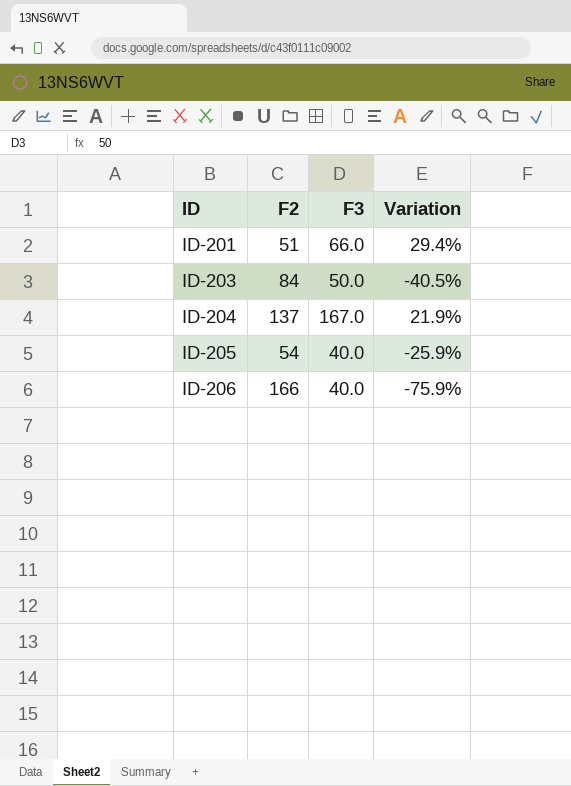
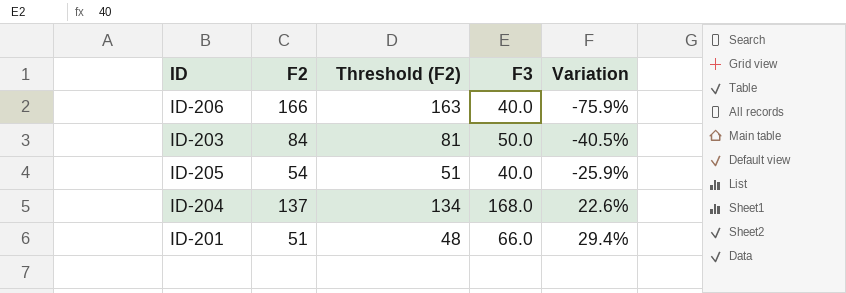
row order: ID ascending -> Variation ascending
column Threshold (F2) | formula: none -> [F2] - 3
ID-204 | F3: 167.0 -> 168.0
ID-204 | Variation: 21.9% -> 22.6%

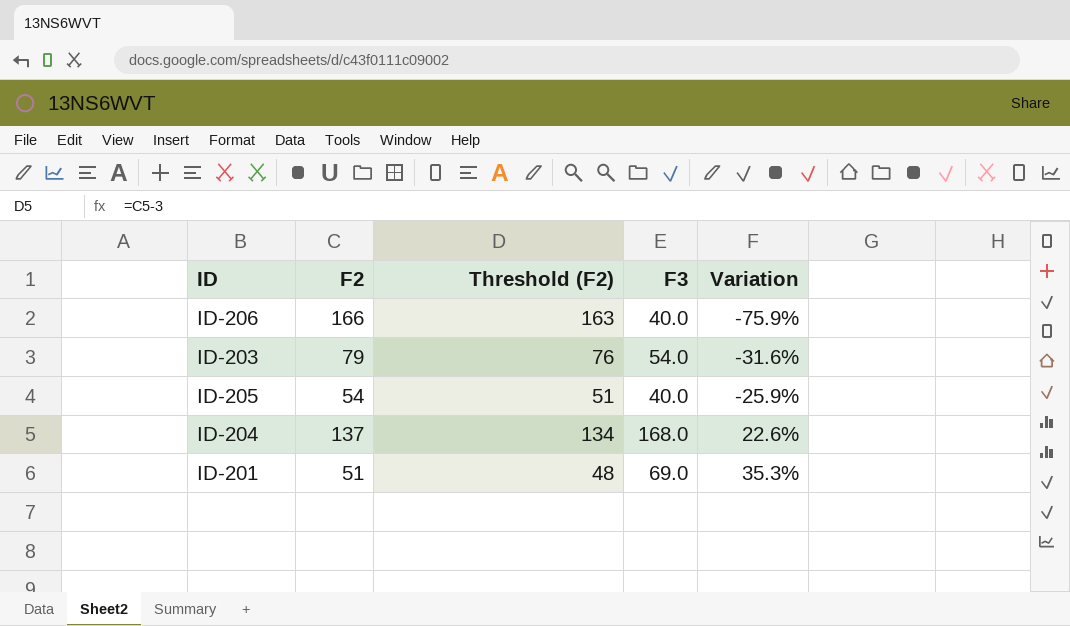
ID-203 | F2: 84 -> 79
ID-203 | Threshold (F2): 81 -> 76
ID-203 | F3: 50.0 -> 54.0
ID-203 | Variation: -40.5% -> -31.6%
ID-201 | F3: 66.0 -> 69.0
ID-201 | Variation: 29.4% -> 35.3%

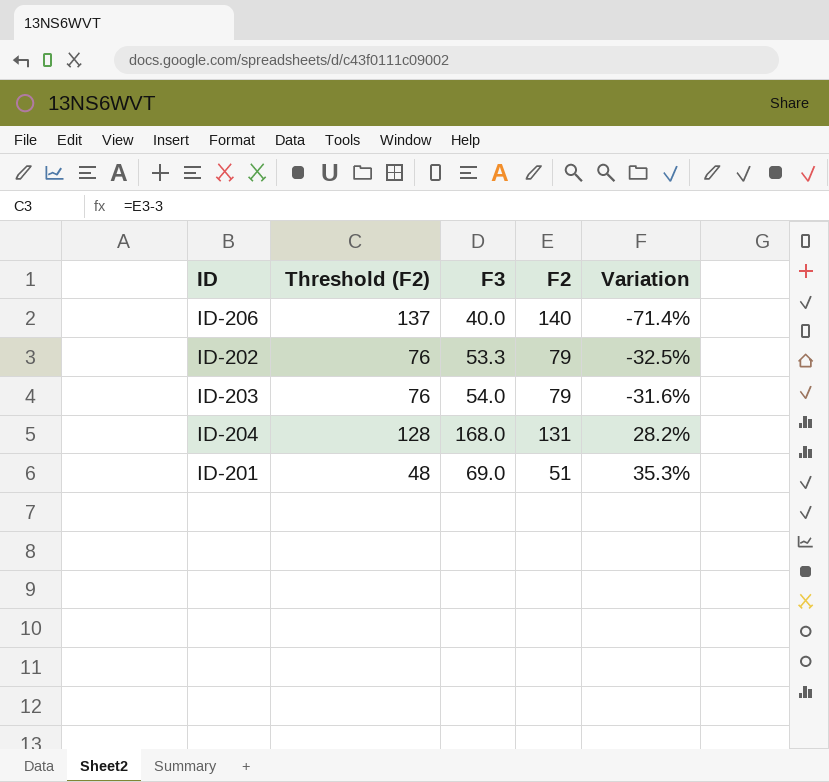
column F2 | position: 2 -> 4
row ID-205: 54 | 51 | 40.0 | -25.9% -> none
ID-206 | Threshold (F2): 163 -> 137
ID-206 | F2: 166 -> 140
ID-206 | Variation: -75.9% -> -71.4%
row ID-202: none -> 76 | 53.3 | 79 | -32.5%
ID-204 | Threshold (F2): 134 -> 128
ID-204 | F2: 137 -> 131
ID-204 | Variation: 22.6% -> 28.2%

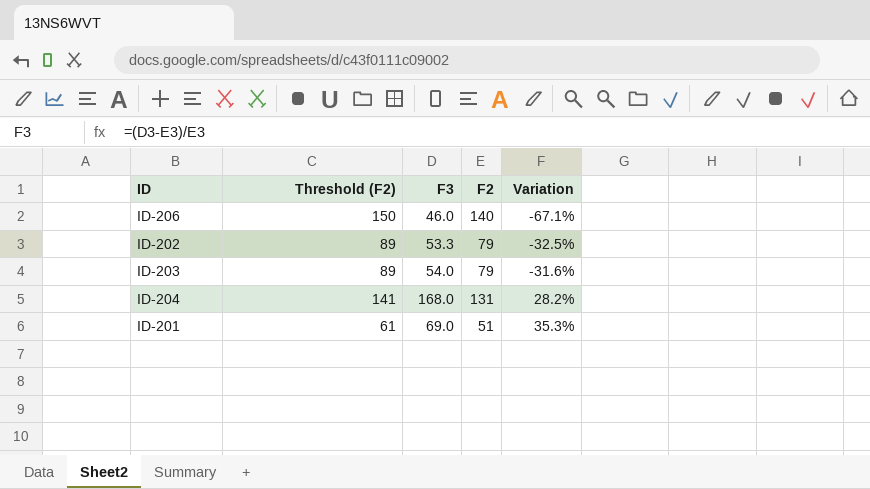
column Threshold (F2) | formula: [F2] - 3 -> [F2] + 10
ID-206 | F3: 40.0 -> 46.0
ID-206 | Variation: -71.4% -> -67.1%

